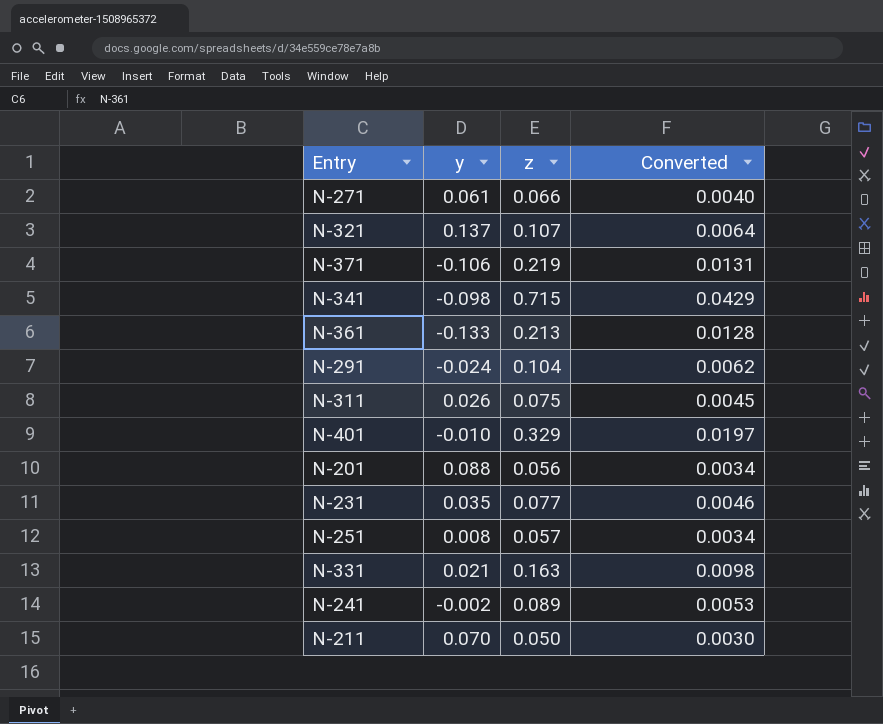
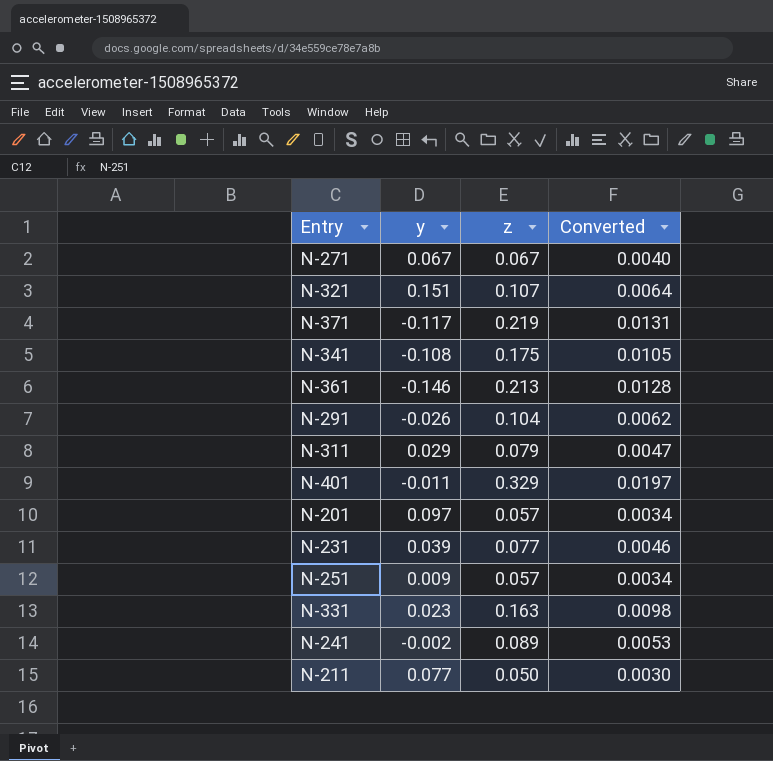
N-271 | y: 0.061 -> 0.067
N-271 | z: 0.066 -> 0.067
N-321 | y: 0.137 -> 0.151
N-371 | y: -0.106 -> -0.117
N-341 | y: -0.098 -> -0.108
N-341 | z: 0.715 -> 0.175
N-341 | Converted: 0.0429 -> 0.0105
N-361 | y: -0.133 -> -0.146
N-291 | y: -0.024 -> -0.026
N-311 | y: 0.026 -> 0.029
N-311 | z: 0.075 -> 0.079
N-311 | Converted: 0.0045 -> 0.0047
N-401 | y: -0.010 -> -0.011
N-201 | y: 0.088 -> 0.097
N-201 | z: 0.056 -> 0.057
N-231 | y: 0.035 -> 0.039
N-251 | y: 0.008 -> 0.009
N-331 | y: 0.021 -> 0.023
N-211 | y: 0.070 -> 0.077

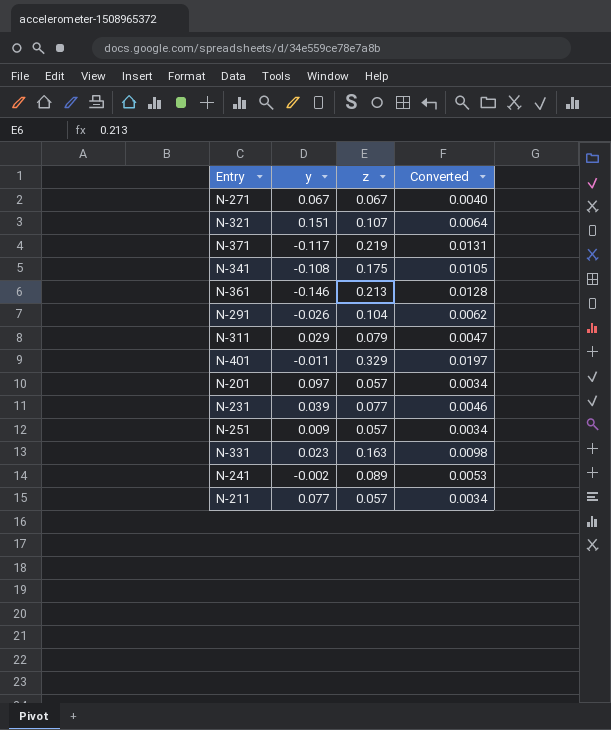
N-211 | z: 0.050 -> 0.057
N-211 | Converted: 0.0030 -> 0.0034

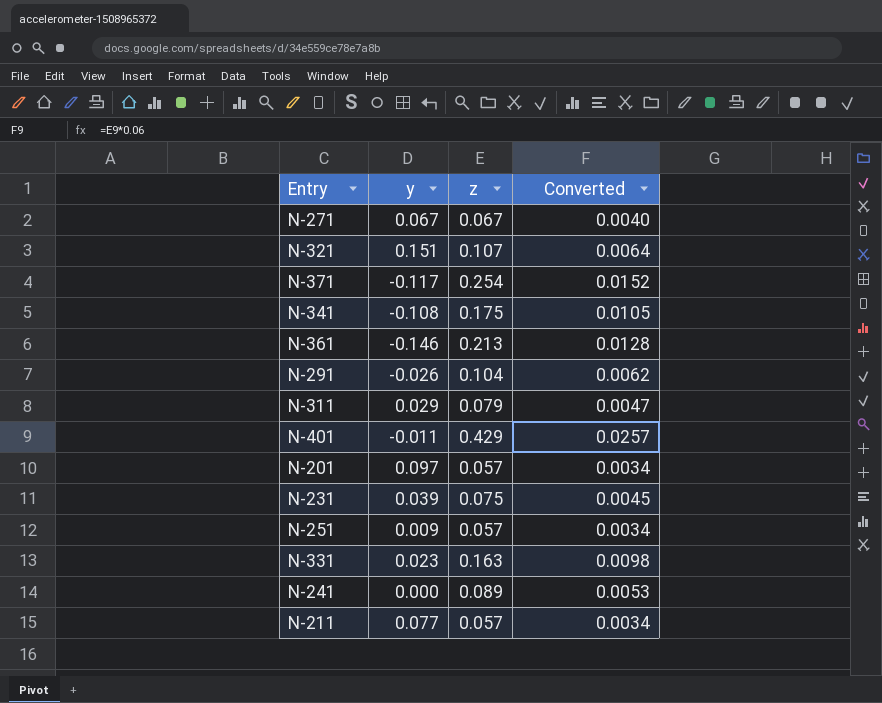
N-371 | z: 0.219 -> 0.254
N-371 | Converted: 0.0131 -> 0.0152
N-401 | z: 0.329 -> 0.429
N-401 | Converted: 0.0197 -> 0.0257
N-231 | z: 0.077 -> 0.075
N-231 | Converted: 0.0046 -> 0.0045
N-241 | y: -0.002 -> 0.000

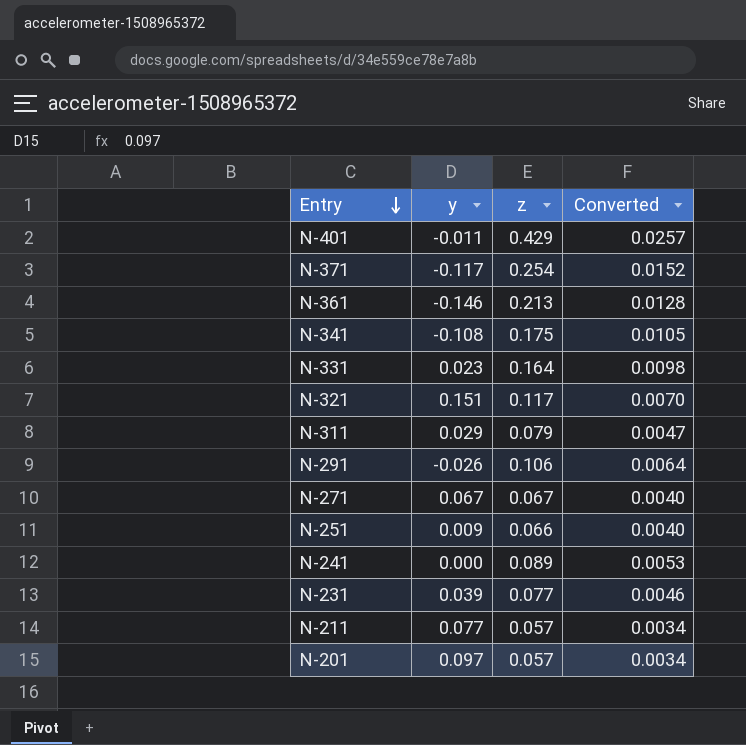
row order: none -> Entry descending
N-331 | z: 0.163 -> 0.164
N-321 | z: 0.107 -> 0.117
N-321 | Converted: 0.0064 -> 0.0070
N-291 | z: 0.104 -> 0.106
N-291 | Converted: 0.0062 -> 0.0064
N-251 | z: 0.057 -> 0.066
N-251 | Converted: 0.0034 -> 0.0040
N-231 | z: 0.075 -> 0.077
N-231 | Converted: 0.0045 -> 0.0046

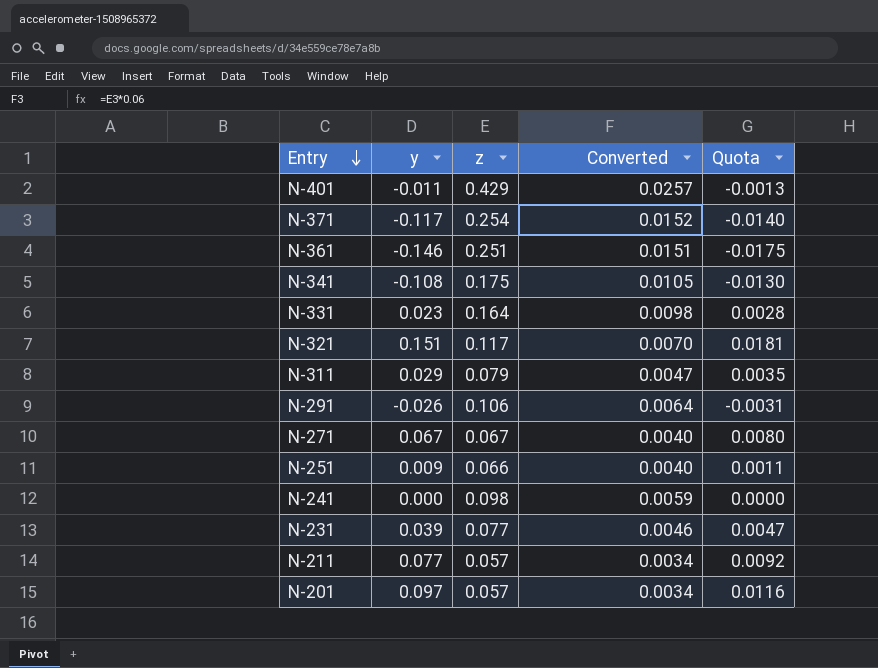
column Quota | formula: none -> [y] * 0.12
N-361 | z: 0.213 -> 0.251
N-361 | Converted: 0.0128 -> 0.0151
N-241 | z: 0.089 -> 0.098
N-241 | Converted: 0.0053 -> 0.0059

